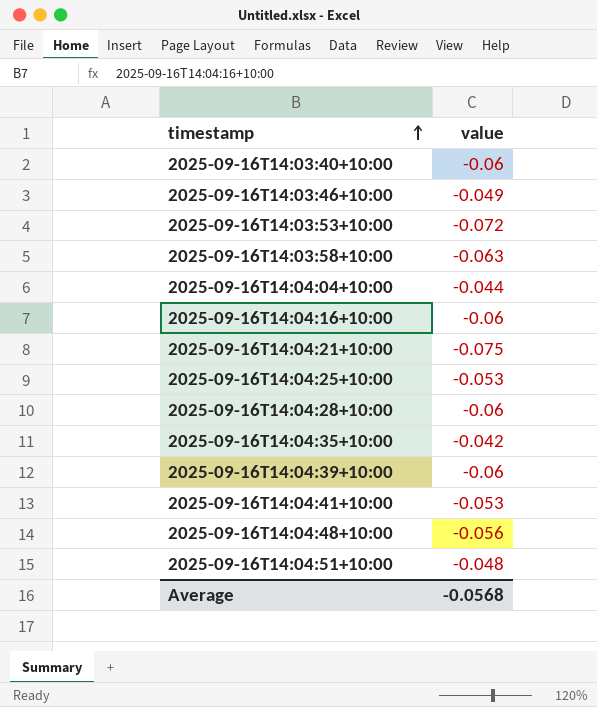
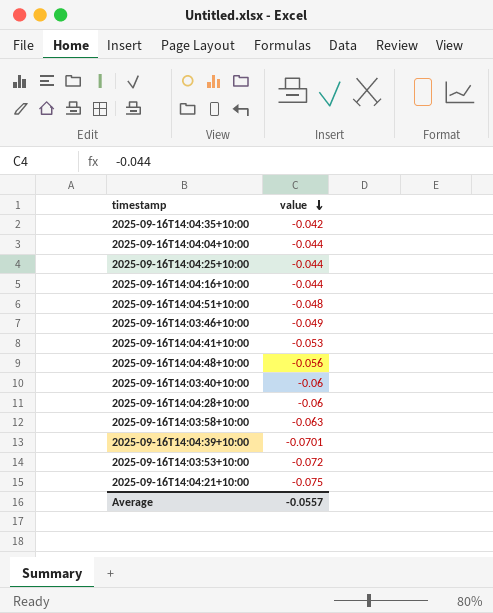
row order: timestamp ascending -> value descending
2025-09-16T14:04:25+10:00 | value: -0.053 -> -0.044
2025-09-16T14:04:16+10:00 | value: -0.06 -> -0.044
2025-09-16T14:04:39+10:00 | value: -0.06 -> -0.0701
Average | value: -0.0568 -> -0.0557

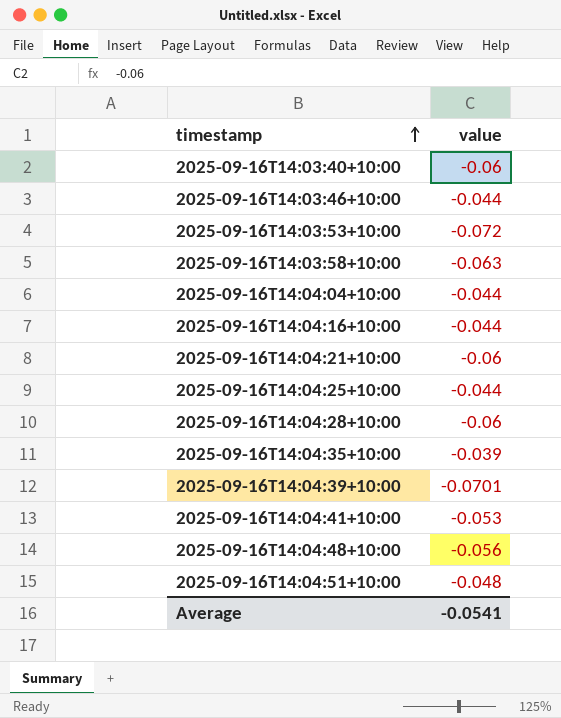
row order: value descending -> timestamp ascending
2025-09-16T14:03:46+10:00 | value: -0.049 -> -0.044
2025-09-16T14:04:21+10:00 | value: -0.075 -> -0.06
2025-09-16T14:04:35+10:00 | value: -0.042 -> -0.039
Average | value: -0.0557 -> -0.0541

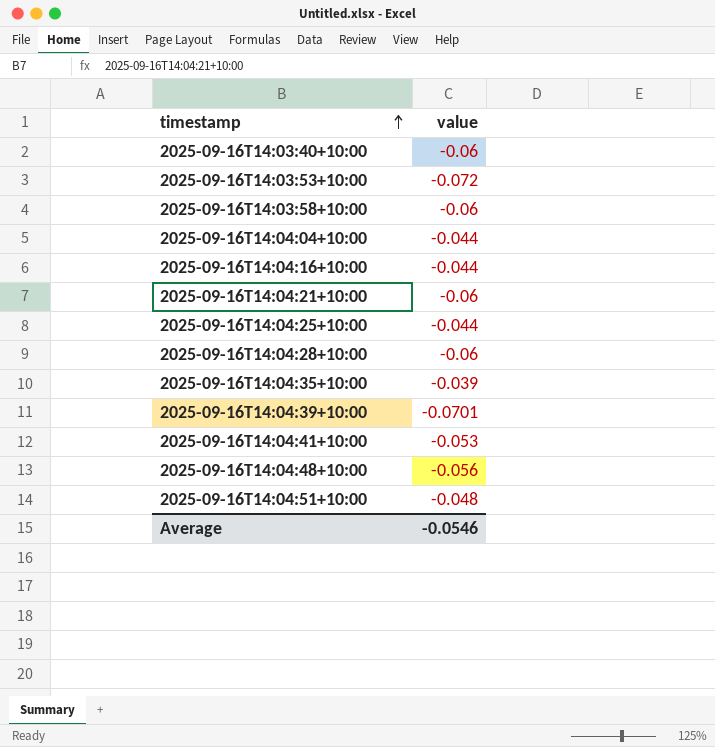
row 2025-09-16T14:03:46+10:00: -0.044 -> none
2025-09-16T14:03:58+10:00 | value: -0.063 -> -0.06
Average | value: -0.0541 -> -0.0546

